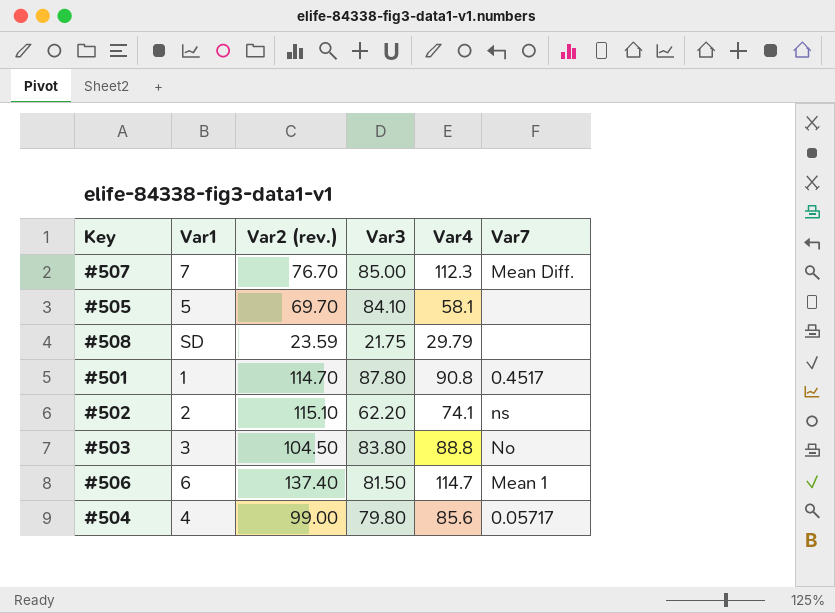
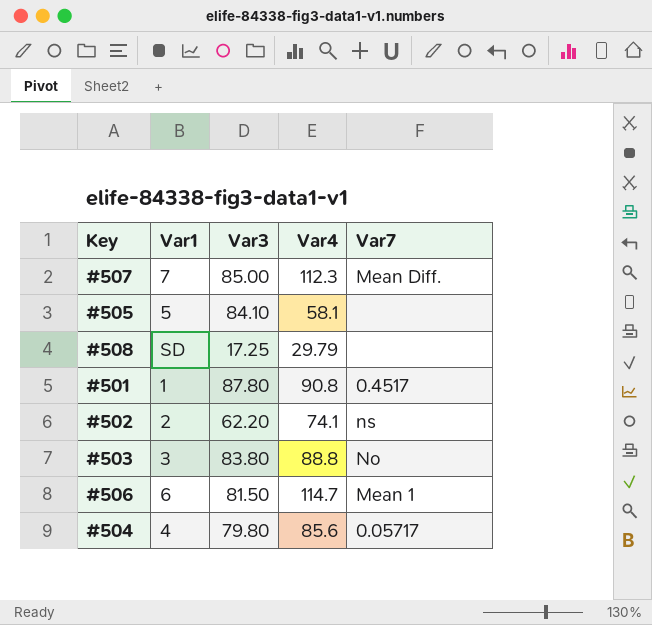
column Var2 (rev.) | position: 3 -> none
#508 | Var3: 21.75 -> 17.25

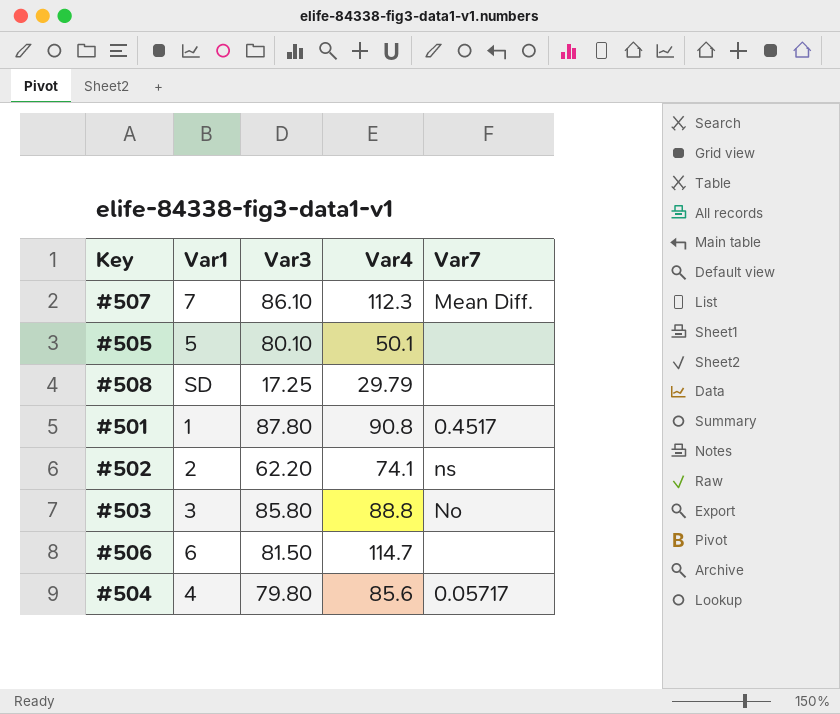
#507 | Var3: 85.00 -> 86.10
#505 | Var3: 84.10 -> 80.10
#505 | Var4: 58.1 -> 50.1
#503 | Var3: 83.80 -> 85.80
#506 | Var7: Mean 1 -> none

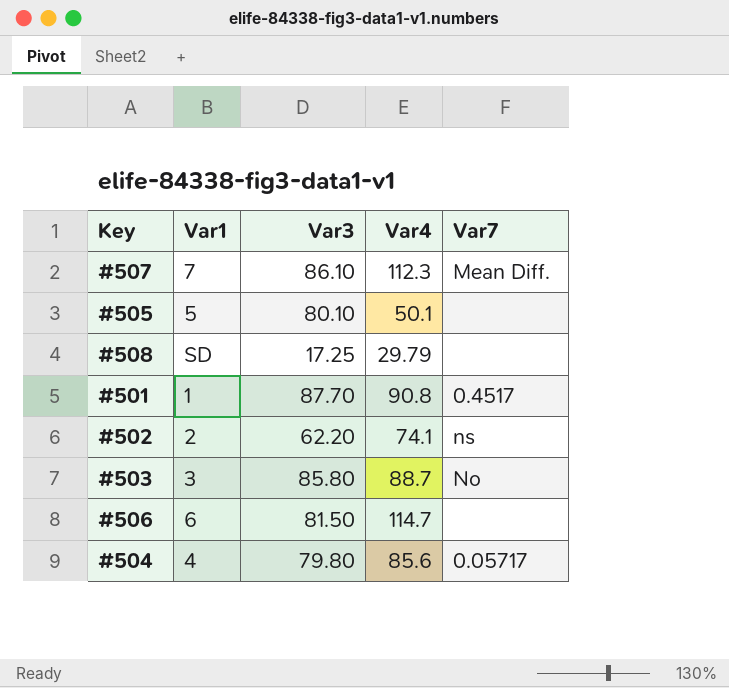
#501 | Var3: 87.80 -> 87.70
#503 | Var4: 88.8 -> 88.7

